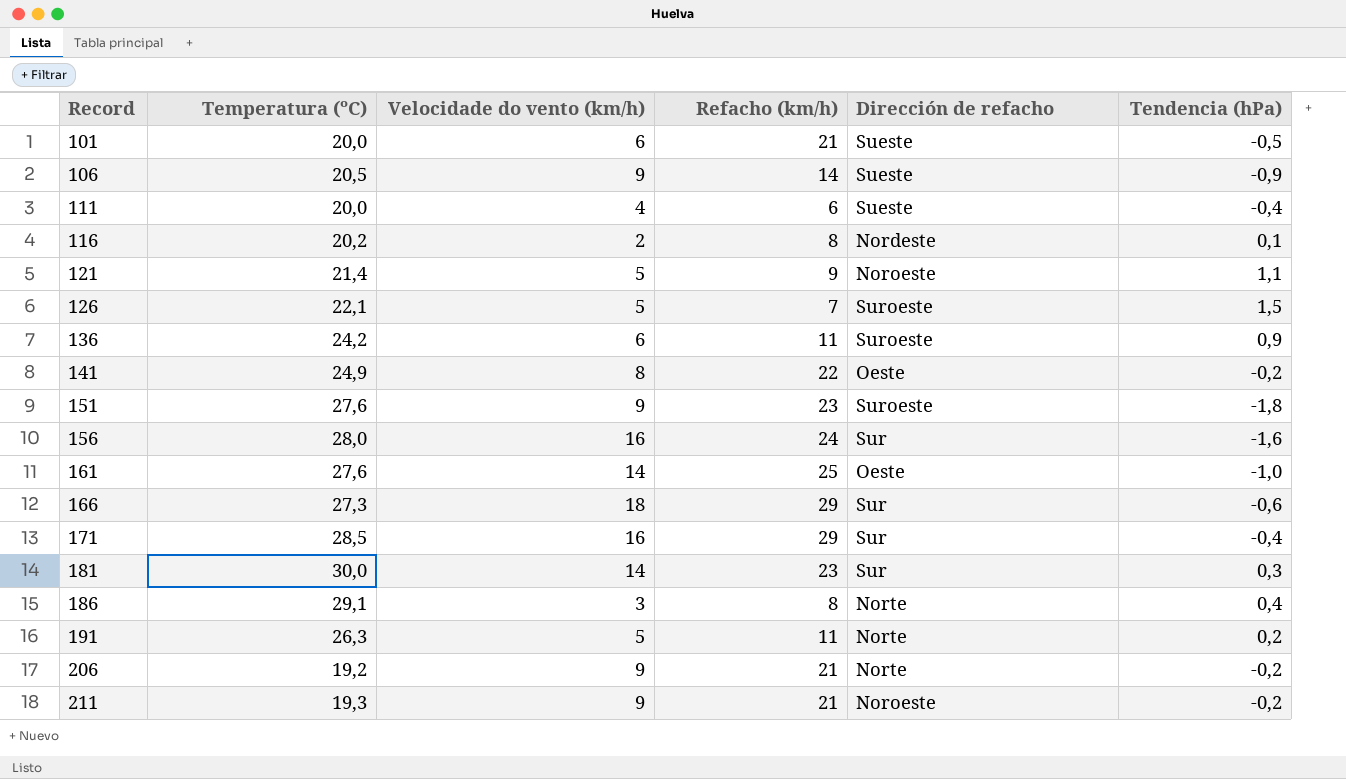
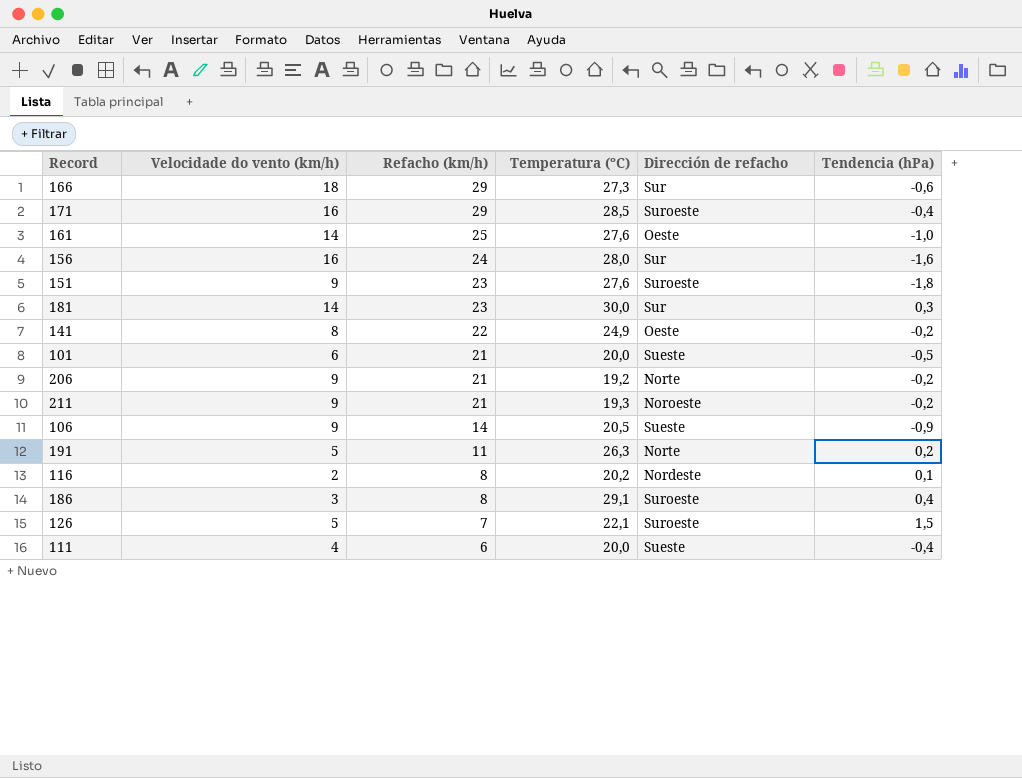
row order: Record ascending -> Refacho (km/h) descending
column Temperatura (ºC) | position: 2 -> 4
row 121: 21,4 | 5 | 9 | Noroeste | 1,1 -> none
row 136: 24,2 | 6 | 11 | Suroeste | 0,9 -> none
171 | Dirección de refacho: Sur -> Suroeste
186 | Dirección de refacho: Norte -> Suroeste

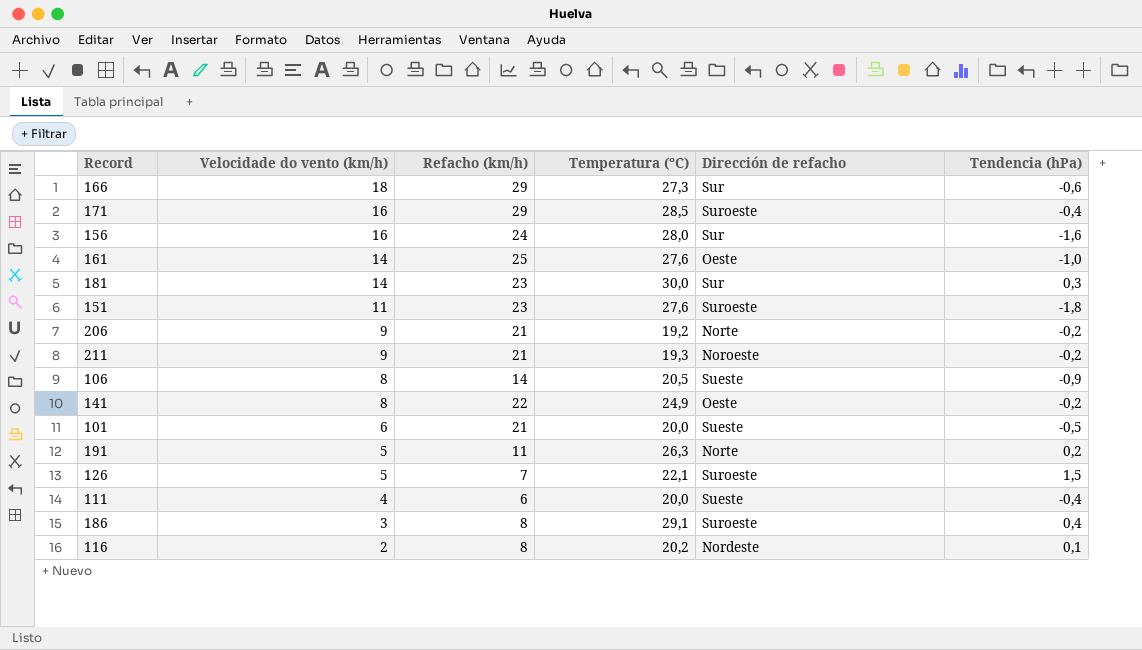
row order: Refacho (km/h) descending -> Velocidade do vento (km/h) descending
151 | Velocidade do vento (km/h): 9 -> 11
106 | Velocidade do vento (km/h): 9 -> 8

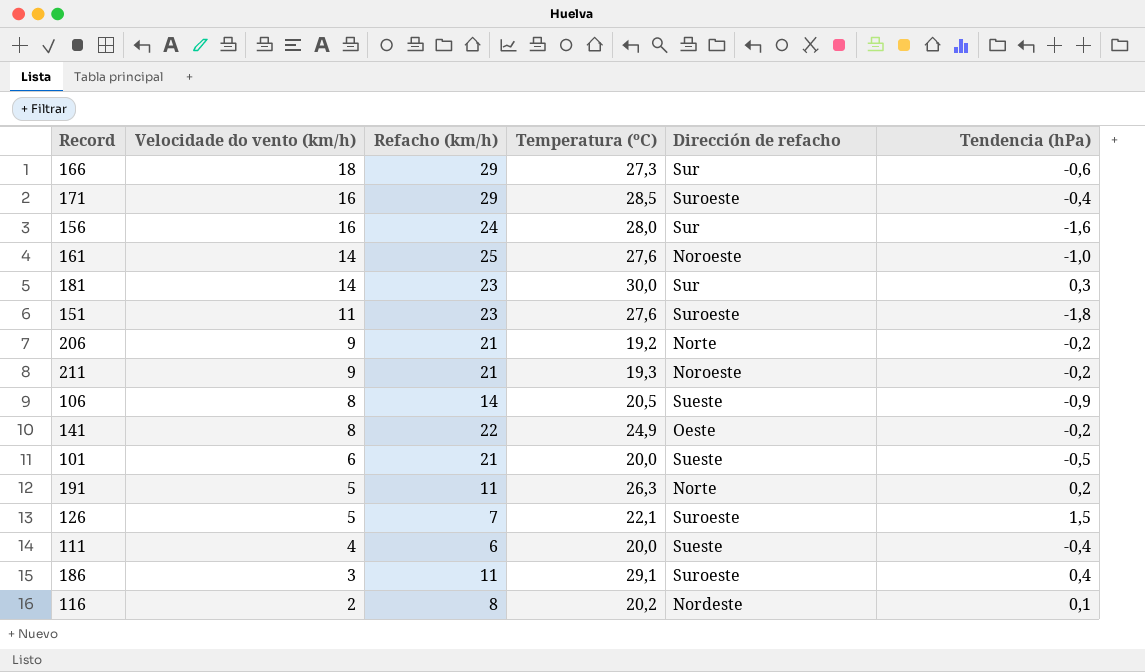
161 | Dirección de refacho: Oeste -> Noroeste
186 | Refacho (km/h): 8 -> 11

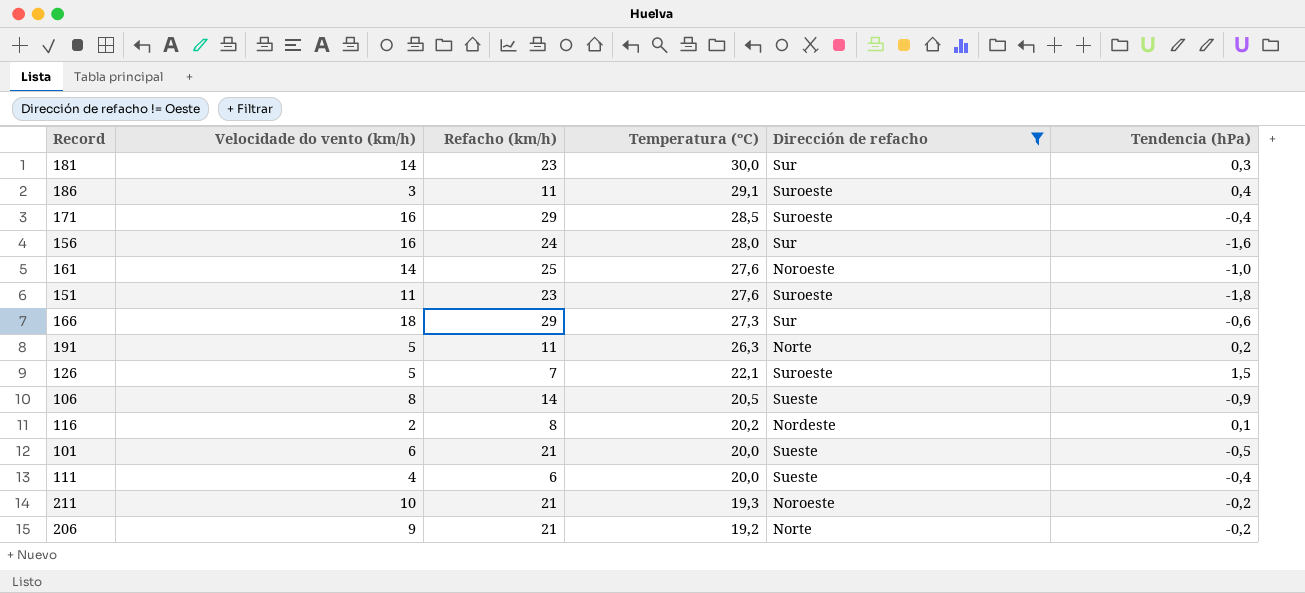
filter: none -> Dirección de refacho != Oeste
row order: Velocidade do vento (km/h) descending -> Temperatura (ºC) descending
211 | Velocidade do vento (km/h): 9 -> 10

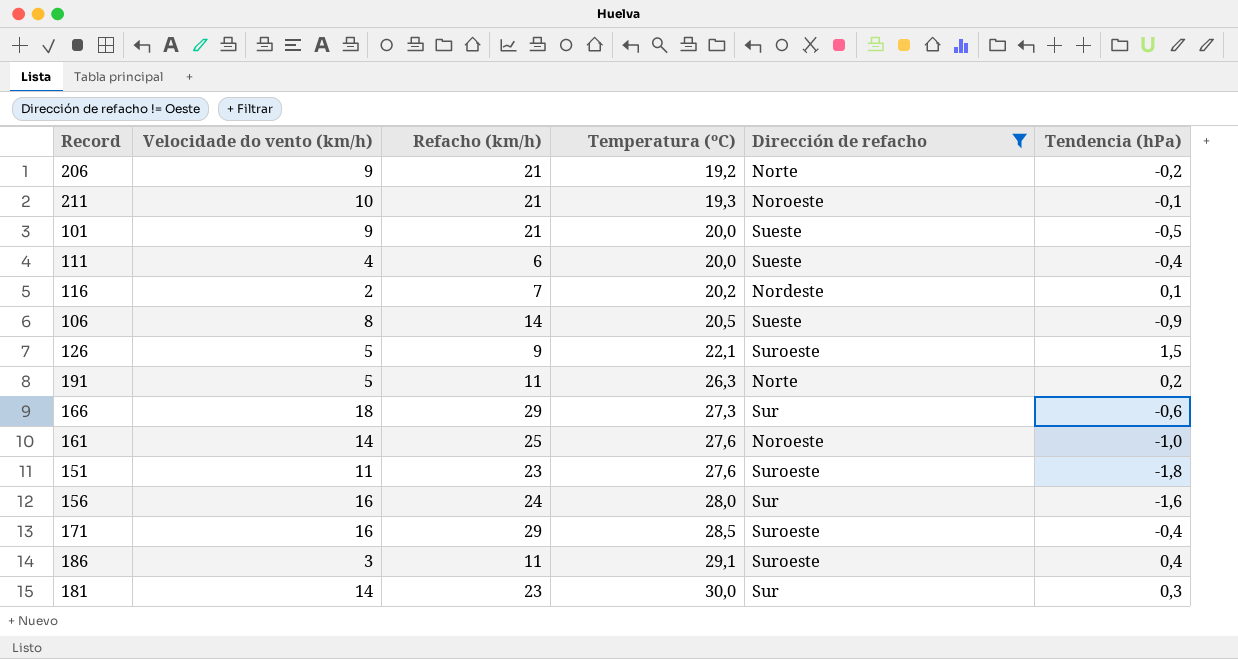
row order: Temperatura (ºC) descending -> Temperatura (ºC) ascending
211 | Tendencia (hPa): -0,2 -> -0,1
101 | Velocidade do vento (km/h): 6 -> 9
116 | Refacho (km/h): 8 -> 7
126 | Refacho (km/h): 7 -> 9

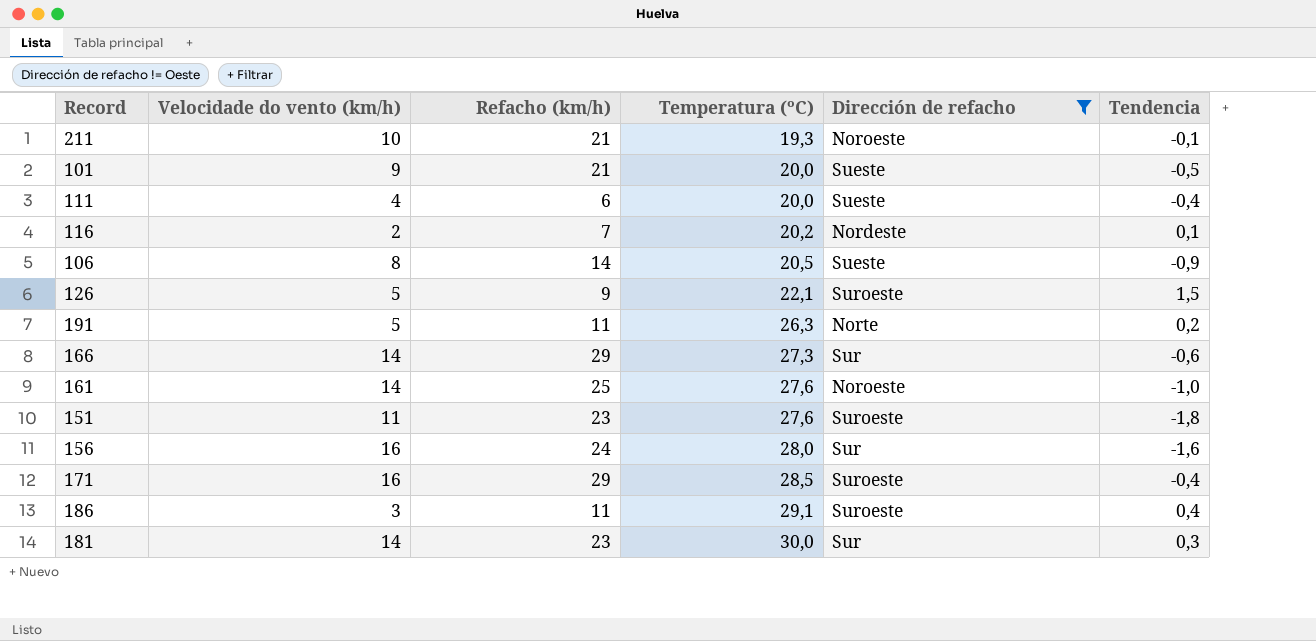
column name: Tendencia (hPa) -> Tendencia
row 206: 9 | 21 | 19,2 | Norte | -0,2 -> none
166 | Velocidade do vento (km/h): 18 -> 14

